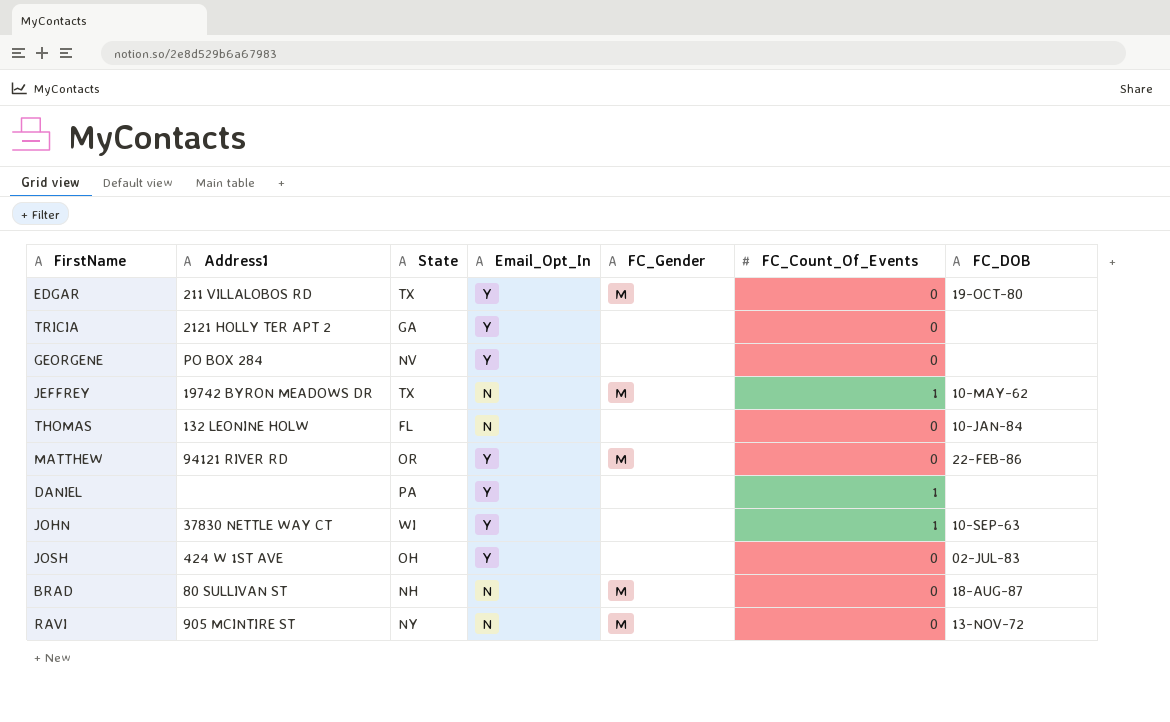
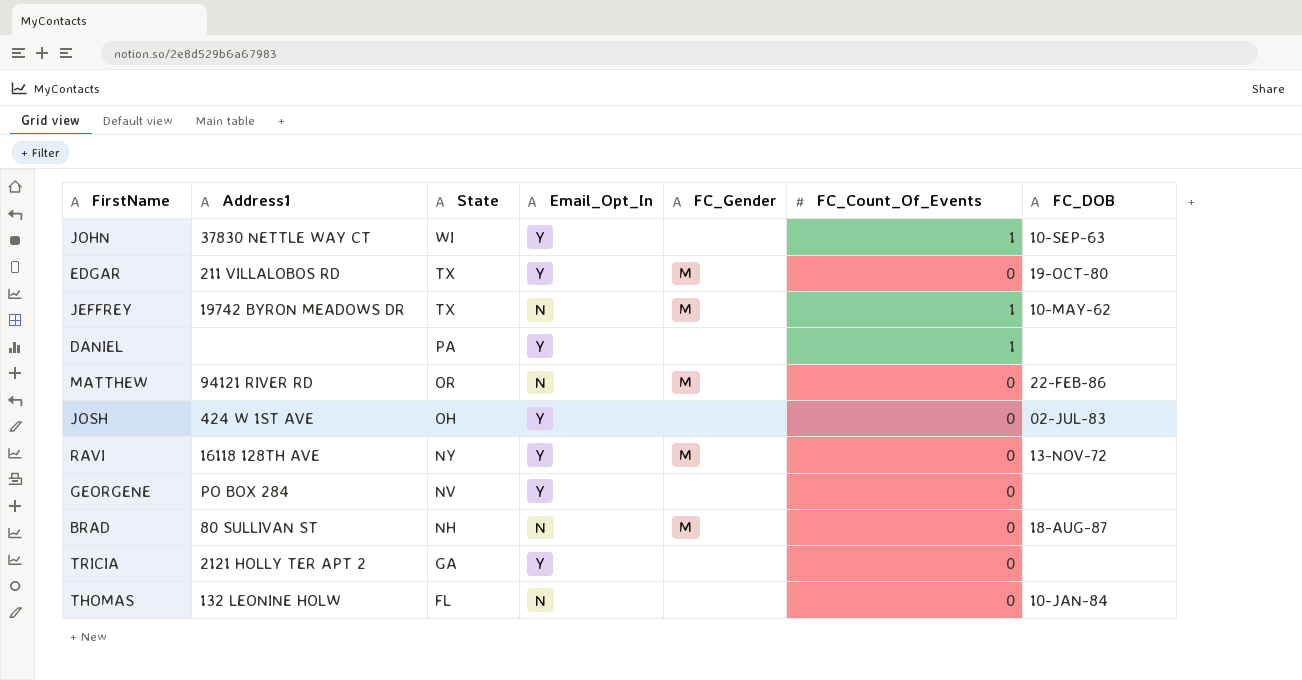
row order: none -> State descending
MATTHEW | Email_Opt_In: Y -> N
RAVI | Address1: 905 MCINTIRE ST -> 16118 128TH AVE
RAVI | Email_Opt_In: N -> Y

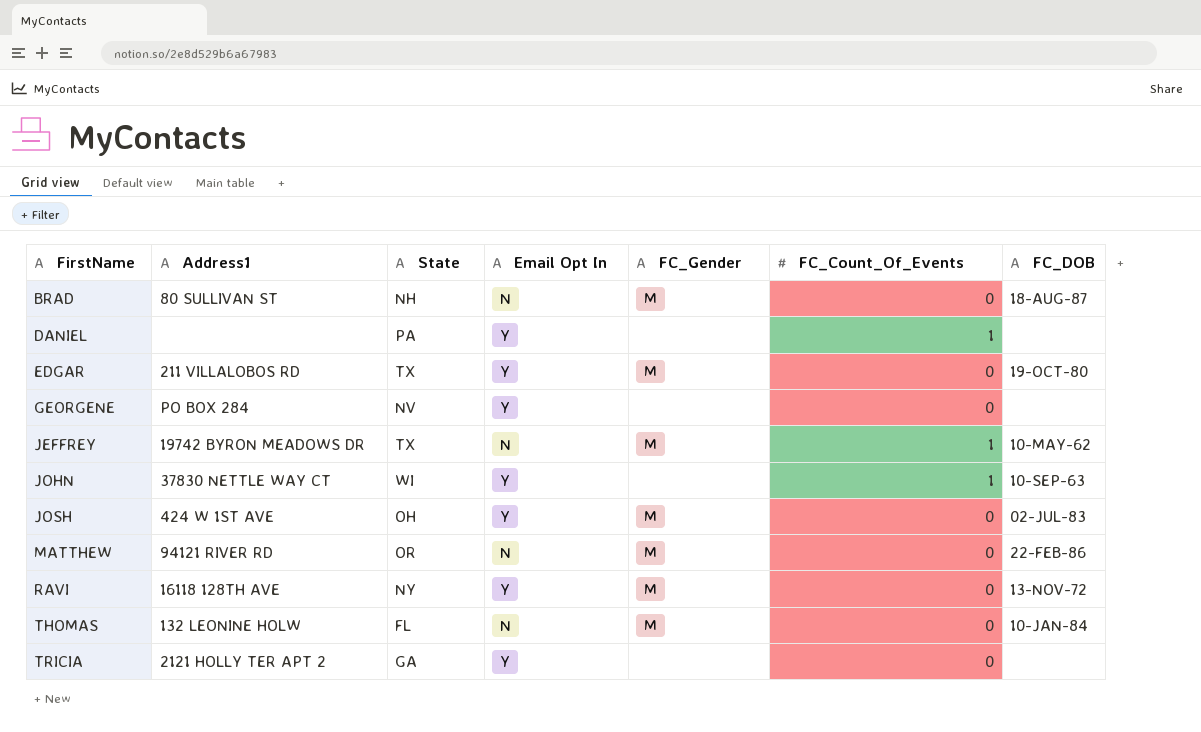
row order: State descending -> FirstName ascending
column name: Email_Opt_In -> Email Opt In
JOSH | FC_Gender: none -> M
THOMAS | FC_Gender: none -> M

